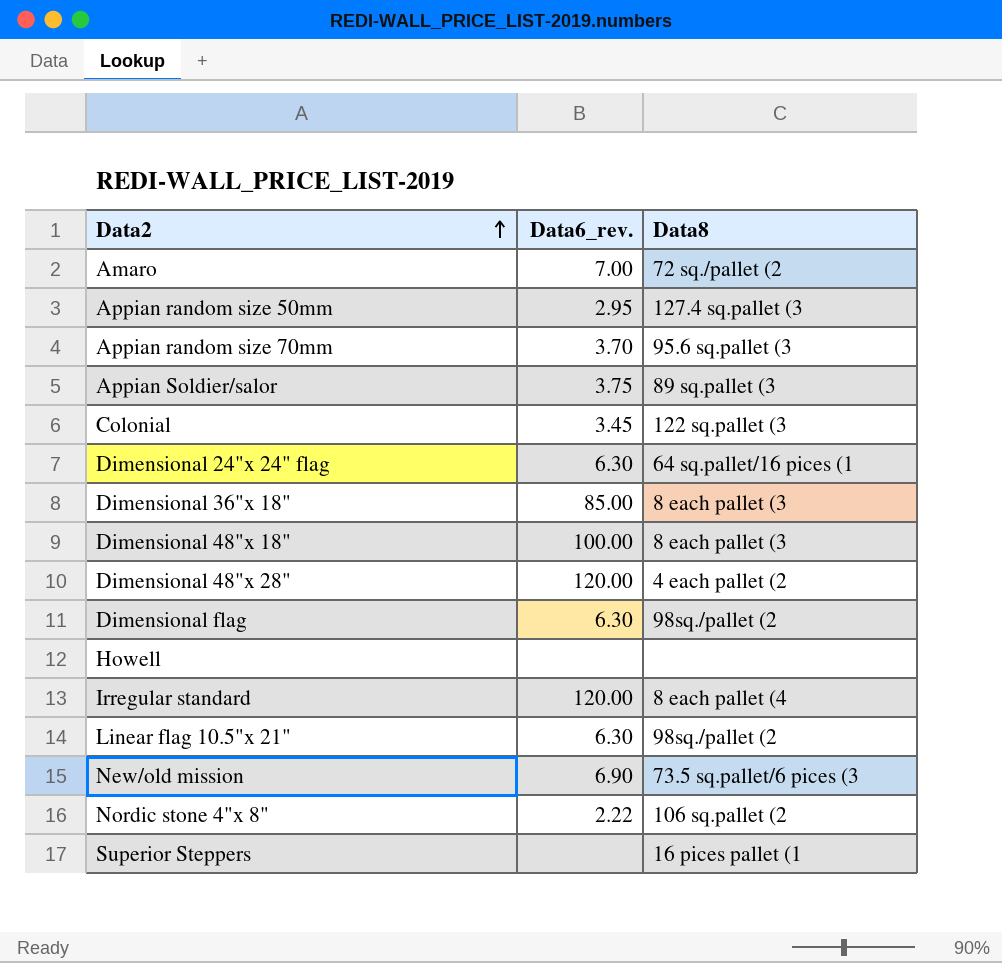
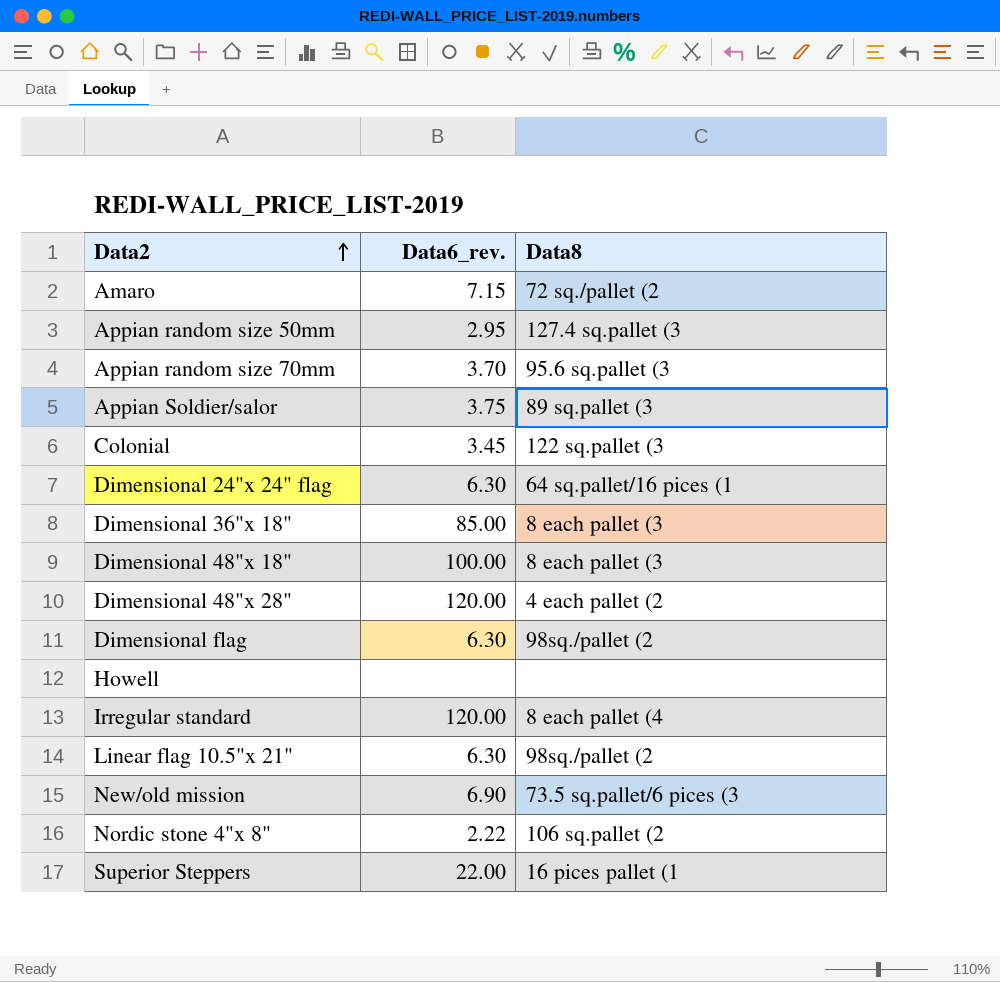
Amaro | Data6_rev.: 7.00 -> 7.15
Superior Steppers | Data6_rev.: none -> 22.00

